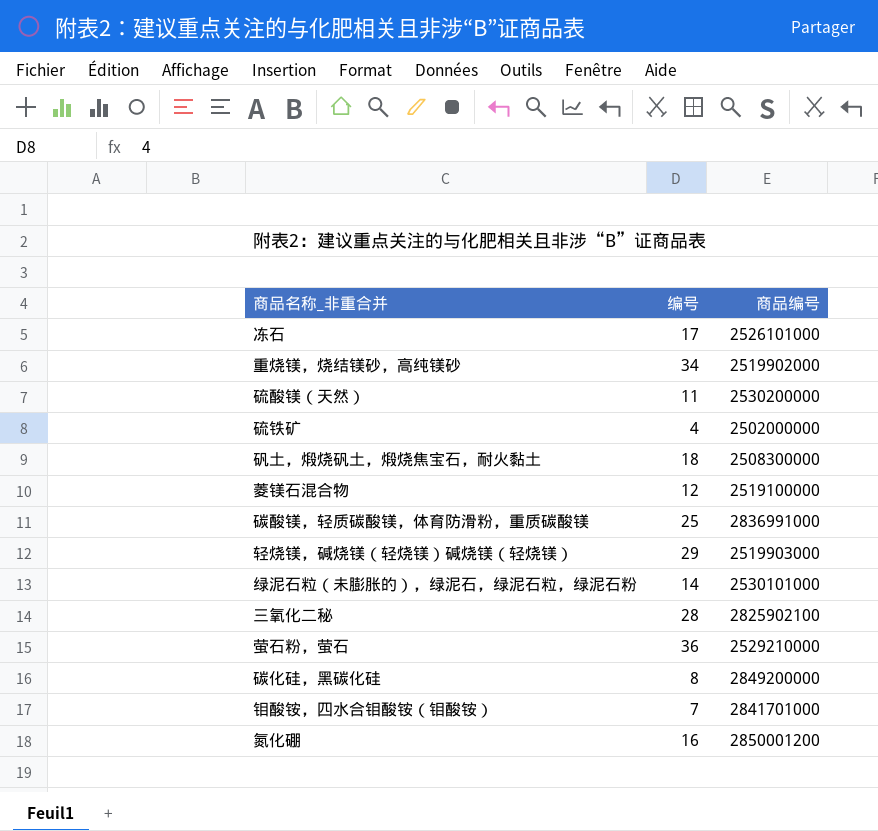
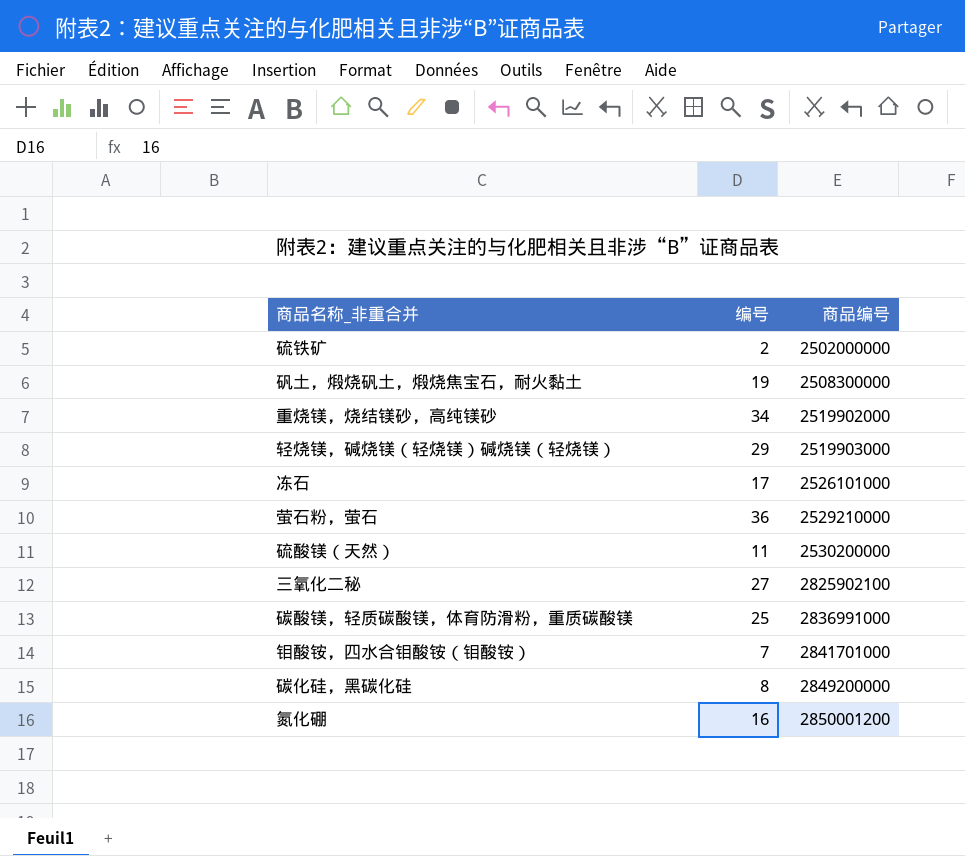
row order: none -> 商品编号 ascending
row 菱镁石混合物: 12 | 2519100000 -> none
row 绿泥石粒（未膨胀的），绿泥石，绿泥石粒，绿泥石粉: 14 | 2530101000 -> none
硫铁矿 | 编号: 4 -> 2
矾土，煅烧矾土，煅烧焦宝石，耐火黏土 | 编号: 18 -> 19
三氧化二秘 | 编号: 28 -> 27

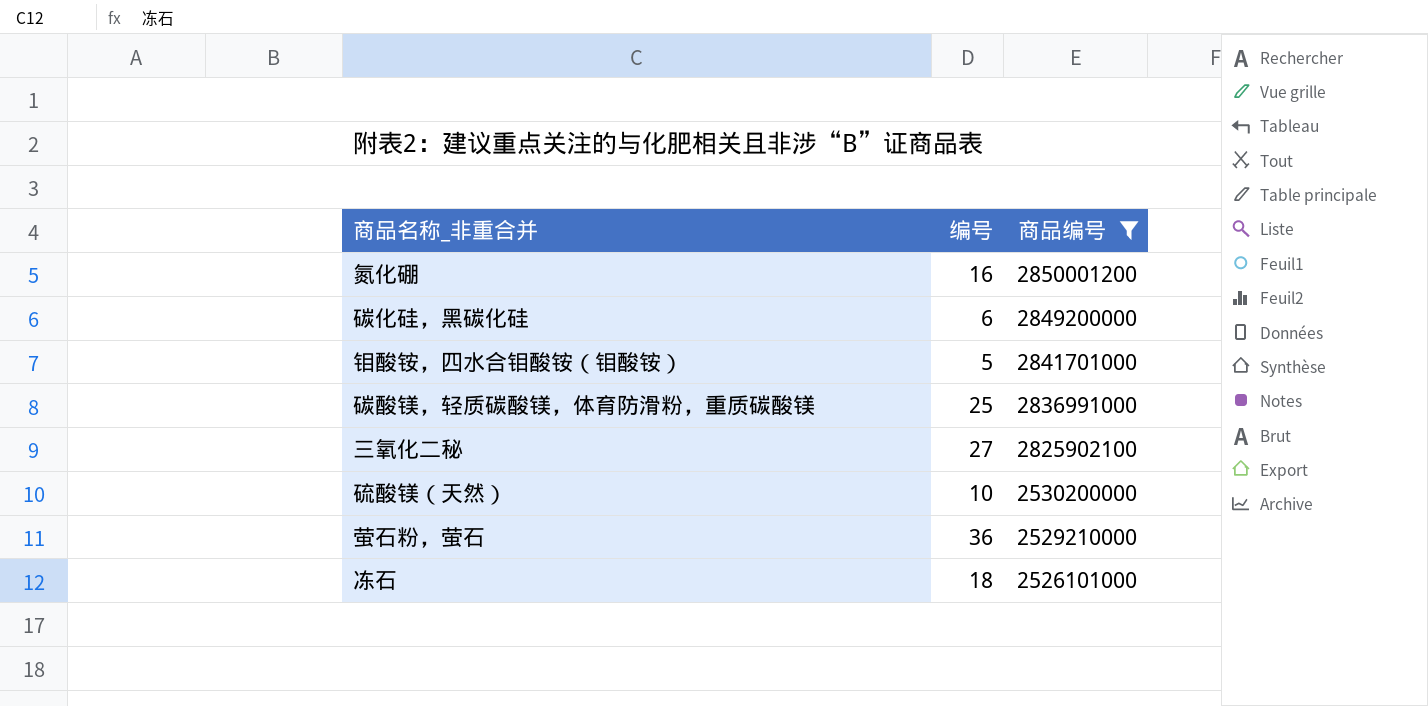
filter: none -> 商品编号 >= 2526101000
row order: 商品编号 ascending -> 商品编号 descending
碳化硅，黑碳化硅 | 编号: 8 -> 6
钼酸铵，四水合钼酸铵（钼酸铵） | 编号: 7 -> 5
硫酸镁（天然） | 编号: 11 -> 10
冻石 | 编号: 17 -> 18

